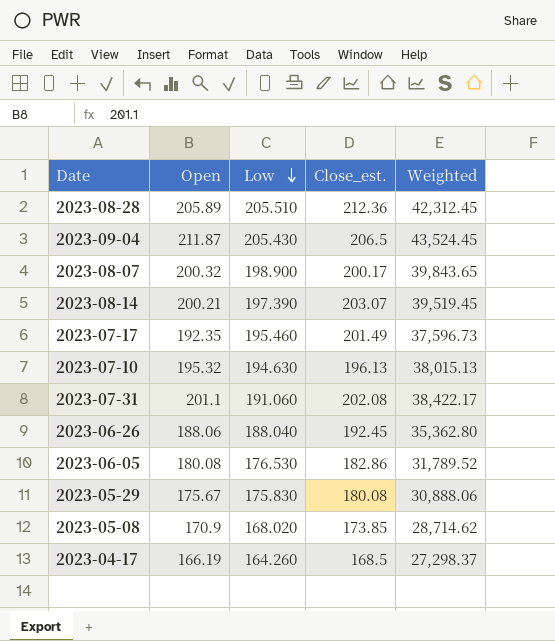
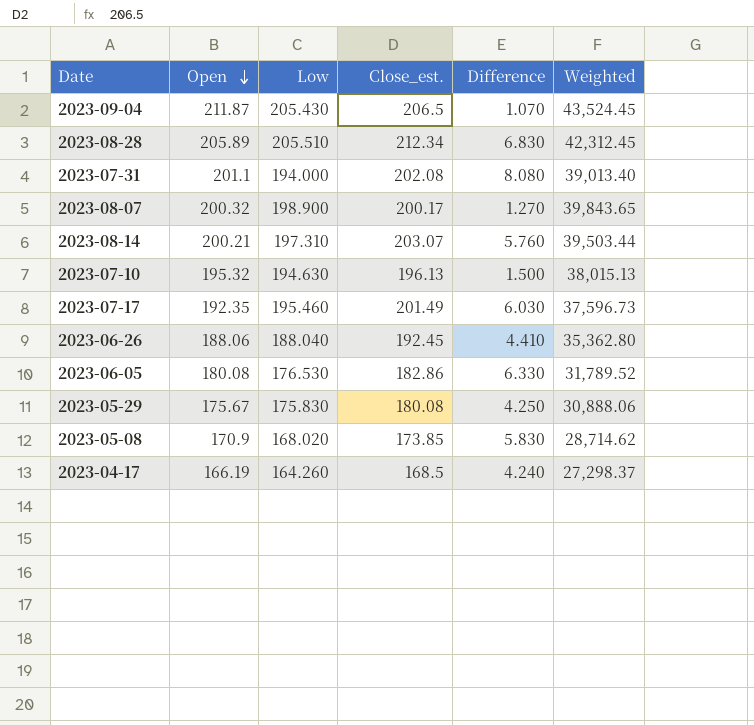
row order: Low descending -> Open descending
column Difference | formula: none -> [Close_est.] - [Low]
2023-08-28 | Close_est.: 212.36 -> 212.34
2023-07-31 | Low: 191.060 -> 194.000
2023-07-31 | Weighted: 38,422.17 -> 39,013.40
2023-08-14 | Low: 197.390 -> 197.310
2023-08-14 | Weighted: 39,519.45 -> 39,503.44

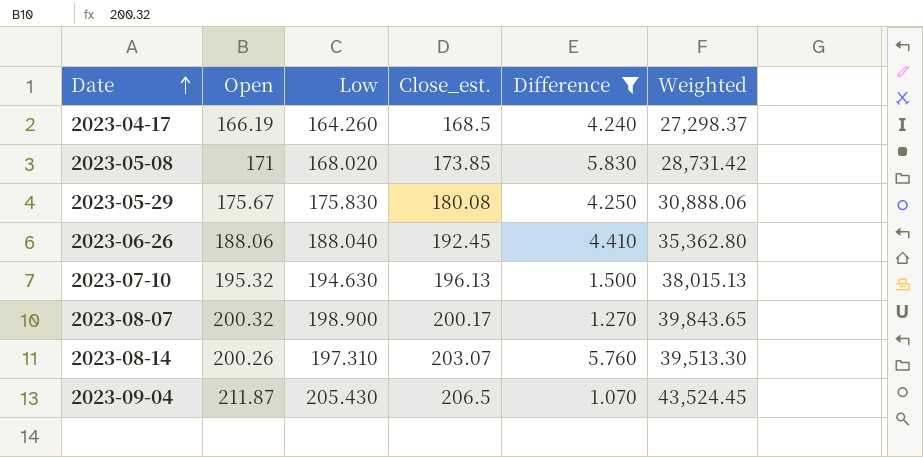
filter: none -> Difference <= 5.830
row order: Open descending -> Date ascending
2023-05-08 | Open: 170.9 -> 171
2023-05-08 | Weighted: 28,714.62 -> 28,731.42
2023-08-14 | Open: 200.21 -> 200.26
2023-08-14 | Weighted: 39,503.44 -> 39,513.30

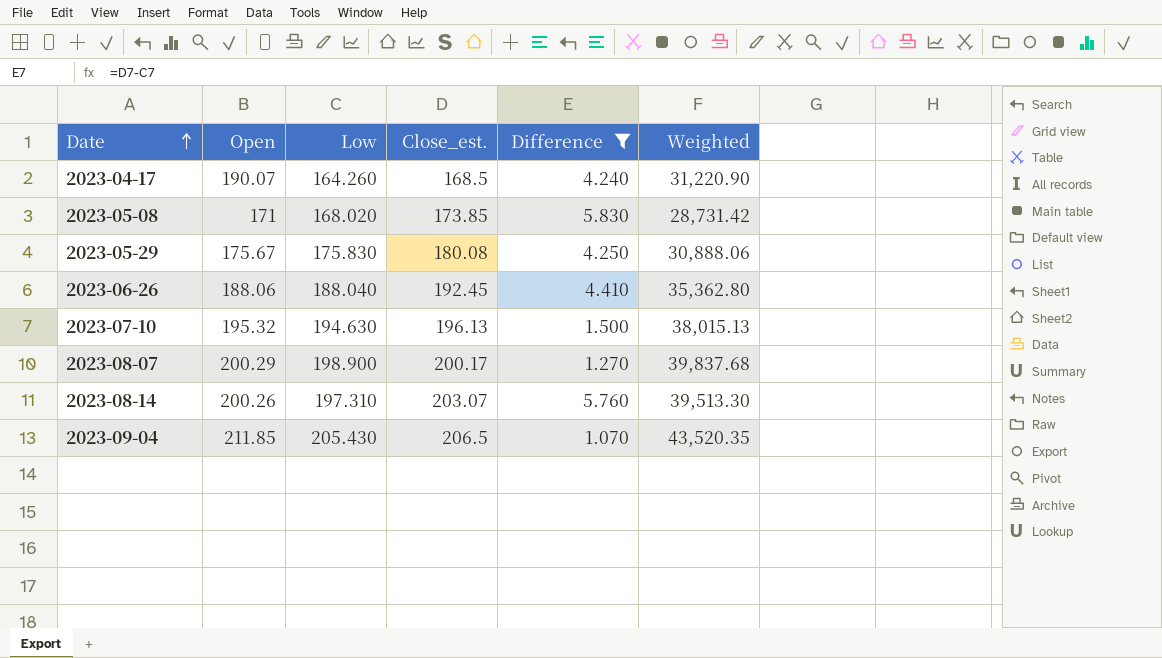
2023-04-17 | Open: 166.19 -> 190.07
2023-04-17 | Weighted: 27,298.37 -> 31,220.90
2023-08-07 | Open: 200.32 -> 200.29
2023-08-07 | Weighted: 39,843.65 -> 39,837.68
2023-09-04 | Open: 211.87 -> 211.85
2023-09-04 | Weighted: 43,524.45 -> 43,520.35

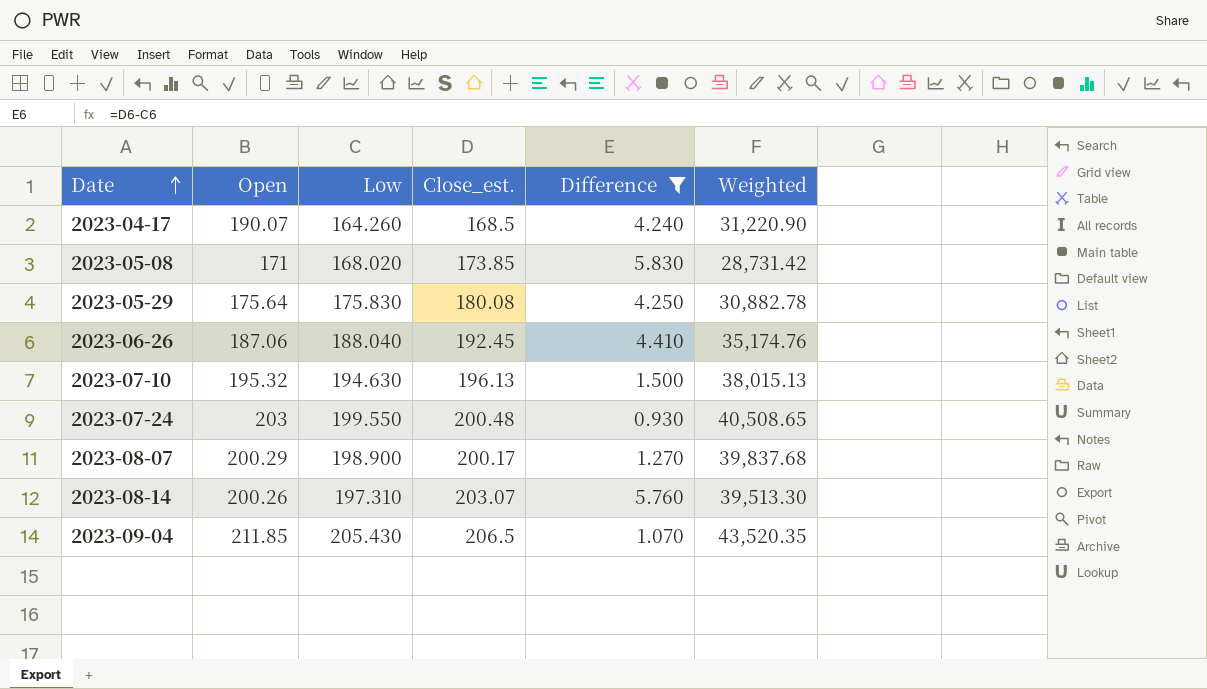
2023-05-29 | Open: 175.67 -> 175.64
2023-05-29 | Weighted: 30,888.06 -> 30,882.78
2023-06-26 | Open: 188.06 -> 187.06
2023-06-26 | Weighted: 35,362.80 -> 35,174.76
row 2023-07-24: none -> 203 | 199.550 | 200.48 | 0.930 | 40,508.65

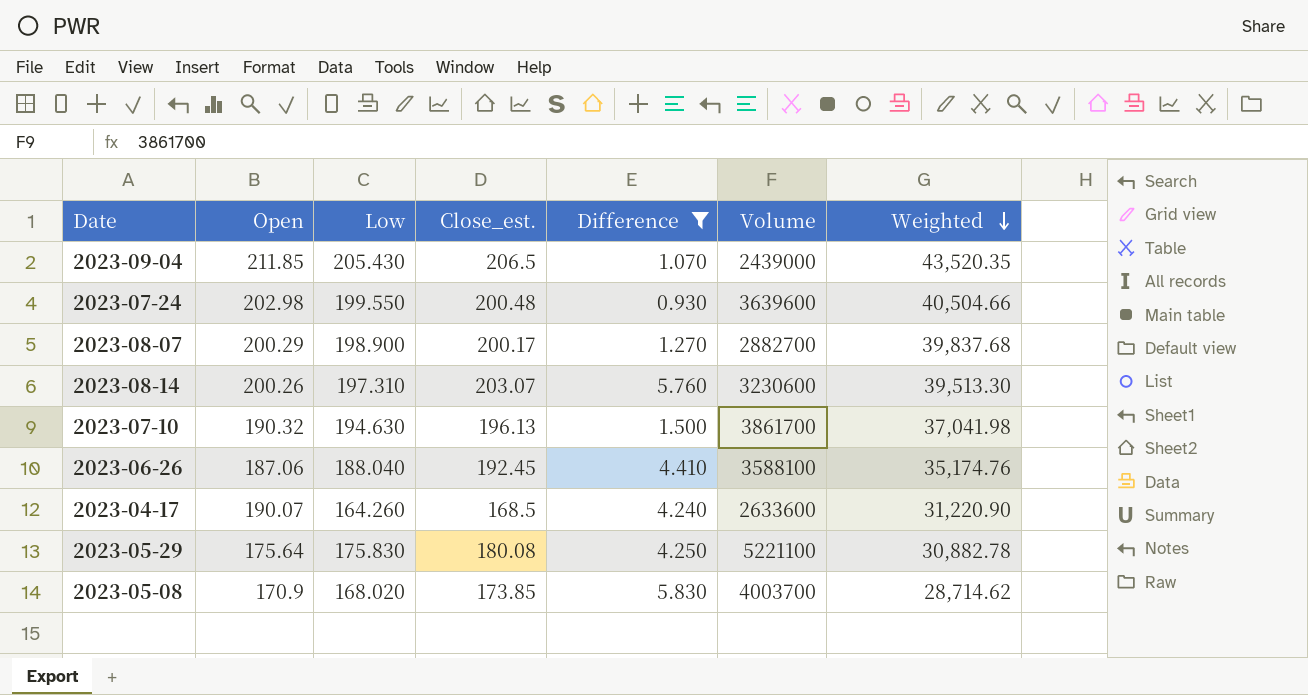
row order: Date ascending -> Weighted descending
column Volume | position: none -> 6
2023-07-24 | Open: 203 -> 202.98
2023-07-24 | Weighted: 40,508.65 -> 40,504.66
2023-07-10 | Open: 195.32 -> 190.32
2023-07-10 | Weighted: 38,015.13 -> 37,041.98
2023-05-08 | Open: 171 -> 170.9
2023-05-08 | Weighted: 28,731.42 -> 28,714.62

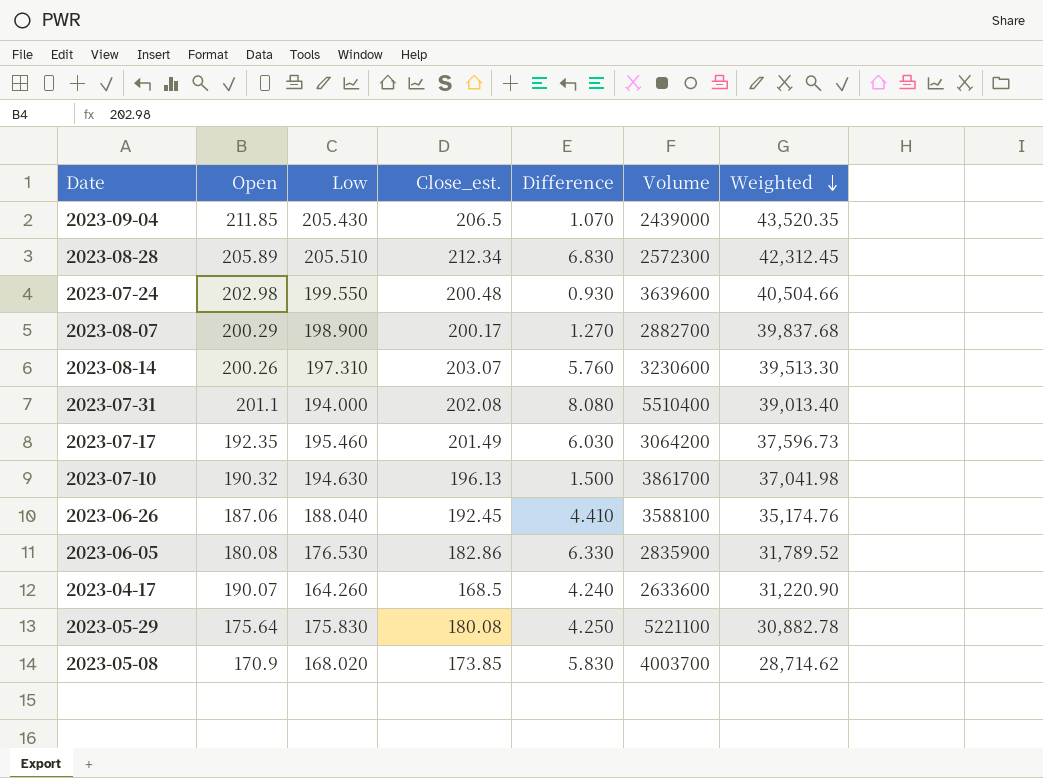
filter: Difference <= 5.830 -> none

